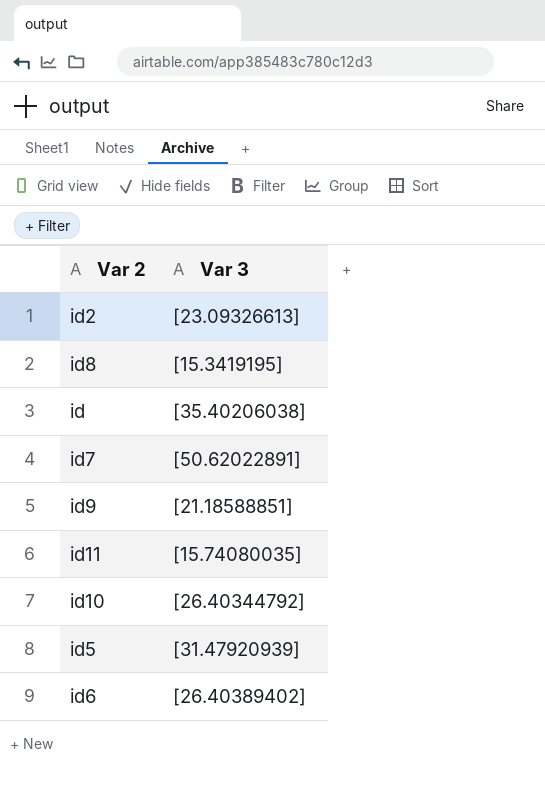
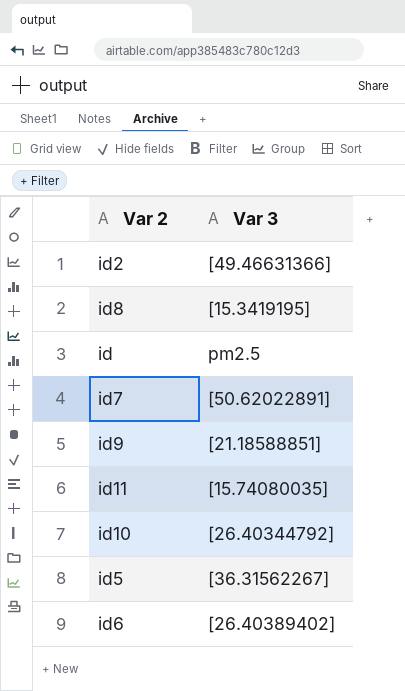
id2 | Var 3: [23.09326613] -> [49.46631366]
id | Var 3: [35.40206038] -> pm2.5
id5 | Var 3: [31.47920939] -> [36.31562267]

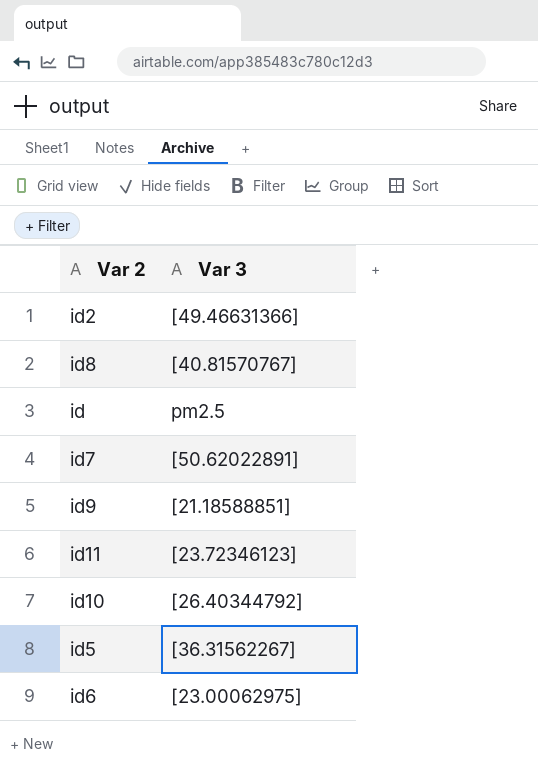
id8 | Var 3: [15.3419195] -> [40.81570767]
id11 | Var 3: [15.74080035] -> [23.72346123]
id6 | Var 3: [26.40389402] -> [23.00062975]

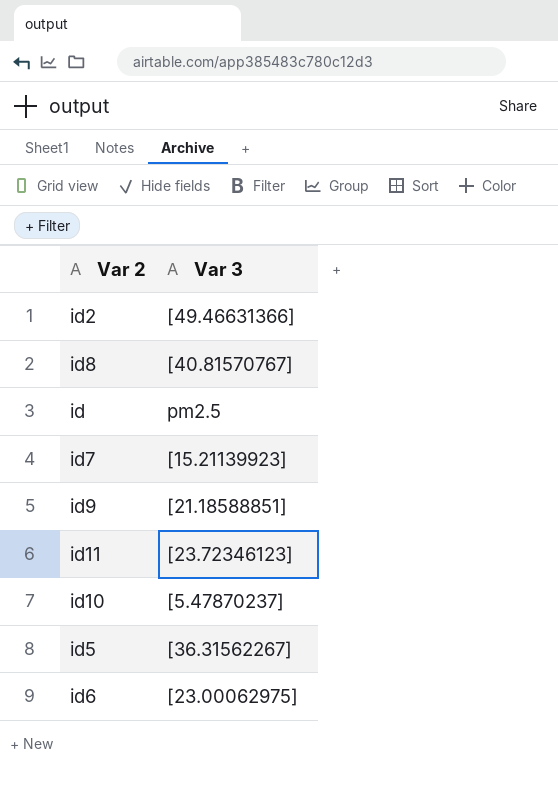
id7 | Var 3: [50.62022891] -> [15.21139923]
id10 | Var 3: [26.40344792] -> [5.47870237]

